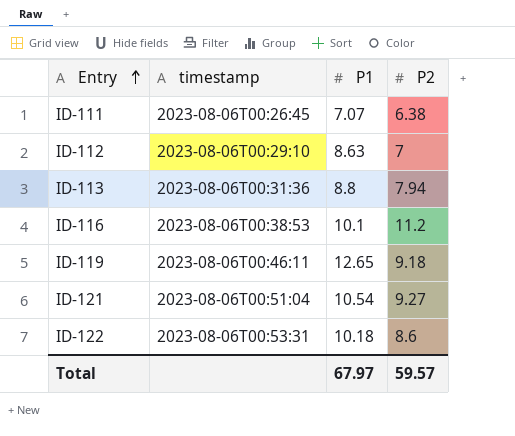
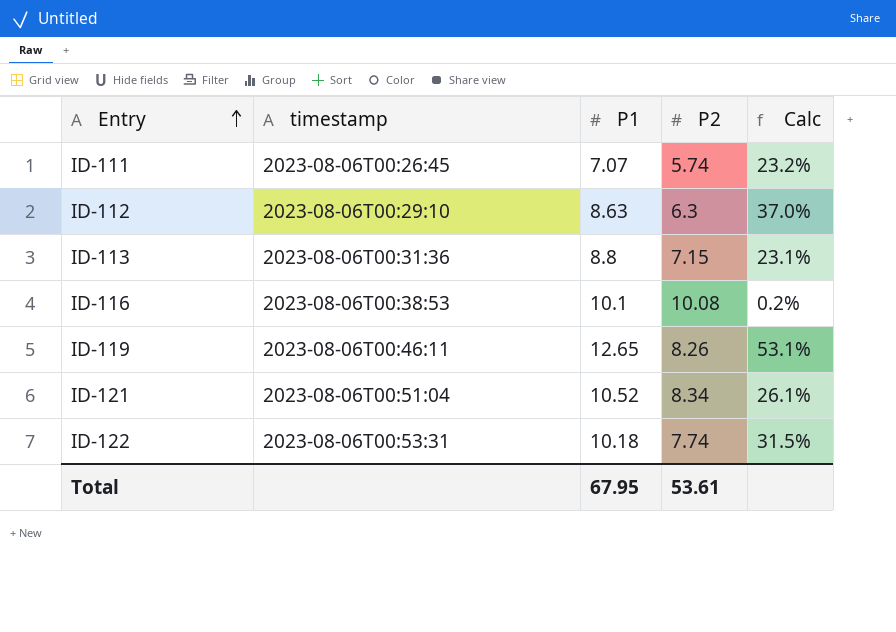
column Calc | formula: none -> ([P1] - [P2]) / [P2]
ID-111 | P2: 6.38 -> 5.74
ID-112 | P2: 7 -> 6.3
ID-113 | P2: 7.94 -> 7.15
ID-116 | P2: 11.2 -> 10.08
ID-119 | P2: 9.18 -> 8.26
ID-121 | P1: 10.54 -> 10.52
ID-121 | P2: 9.27 -> 8.34
ID-122 | P2: 8.6 -> 7.74
Total | P1: 67.97 -> 67.95
Total | P2: 59.57 -> 53.61

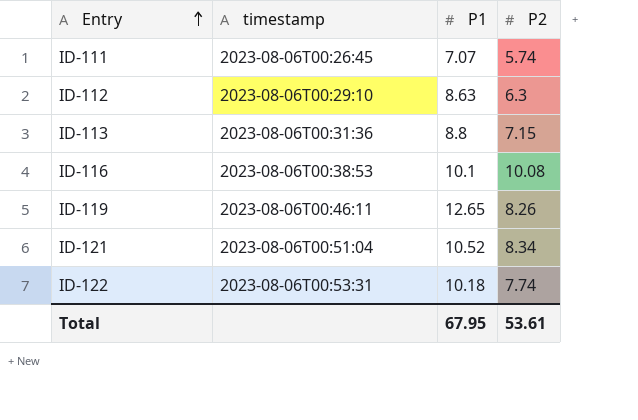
column Calc | formula: ([P1] - [P2]) / [P2] -> none

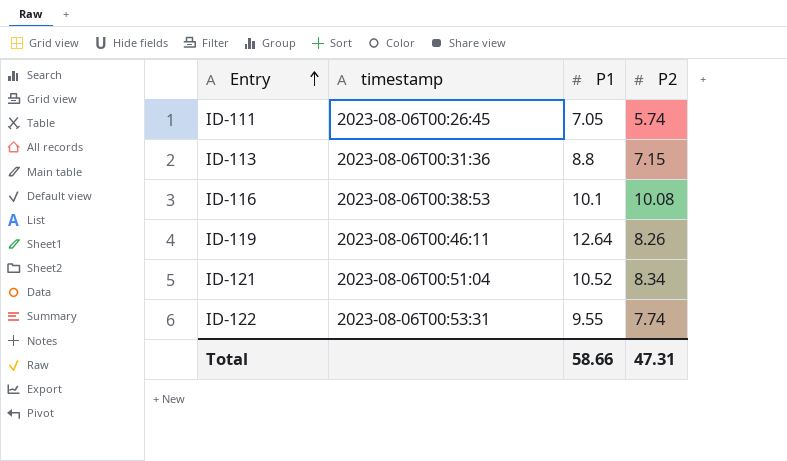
row ID-112: 2023-08-06T00:29:10 | 8.63 | 6.3 -> none
ID-111 | P1: 7.07 -> 7.05
ID-119 | P1: 12.65 -> 12.64
ID-122 | P1: 10.18 -> 9.55
Total | P1: 67.95 -> 58.66
Total | P2: 53.61 -> 47.31

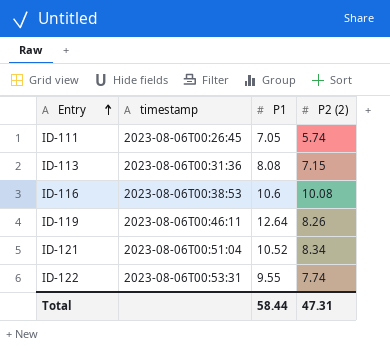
column name: P2 -> P2 (2)
ID-113 | P1: 8.8 -> 8.08
ID-116 | P1: 10.1 -> 10.6
Total | P1: 58.66 -> 58.44

